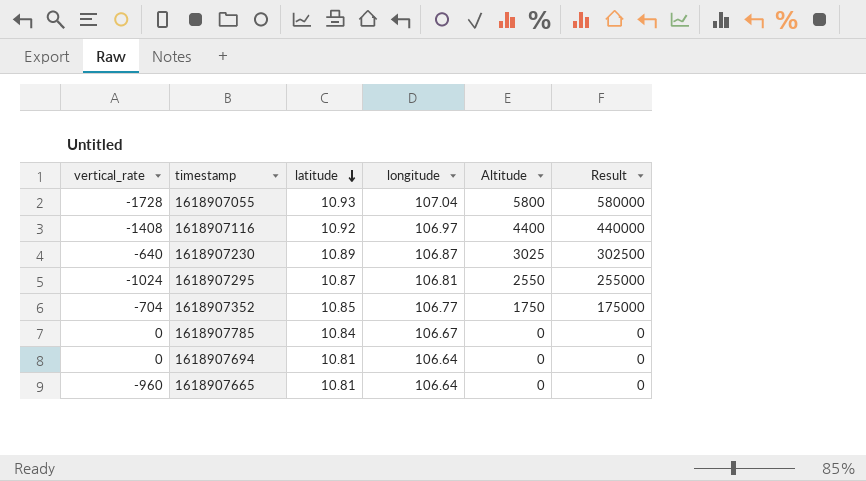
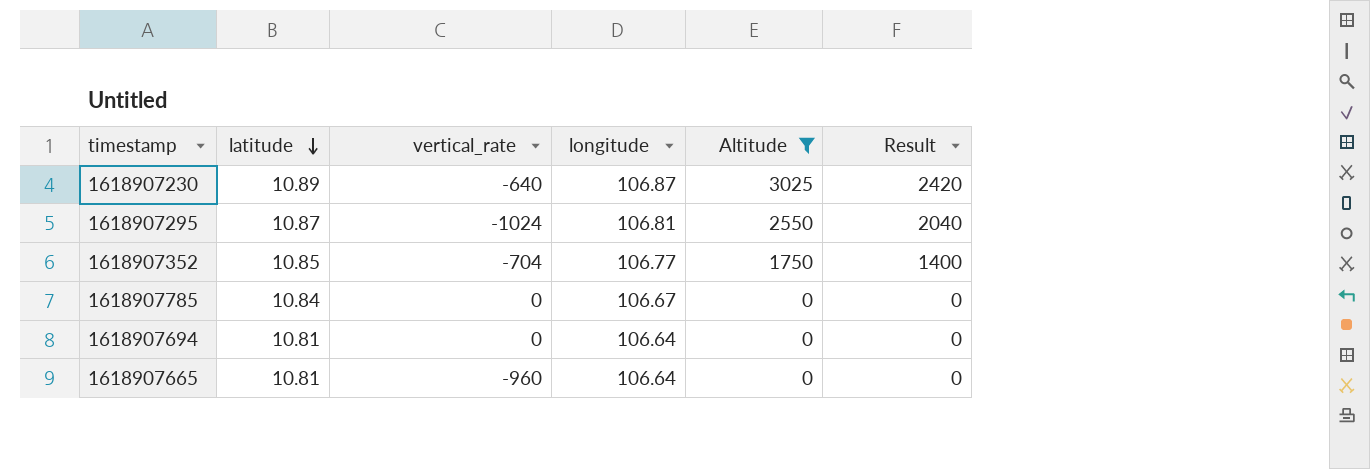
filter: none -> Altitude <= 3025
column vertical_rate | position: 1 -> 3
column Result | formula: [Altitude] * 100 -> [Altitude] * 0.8

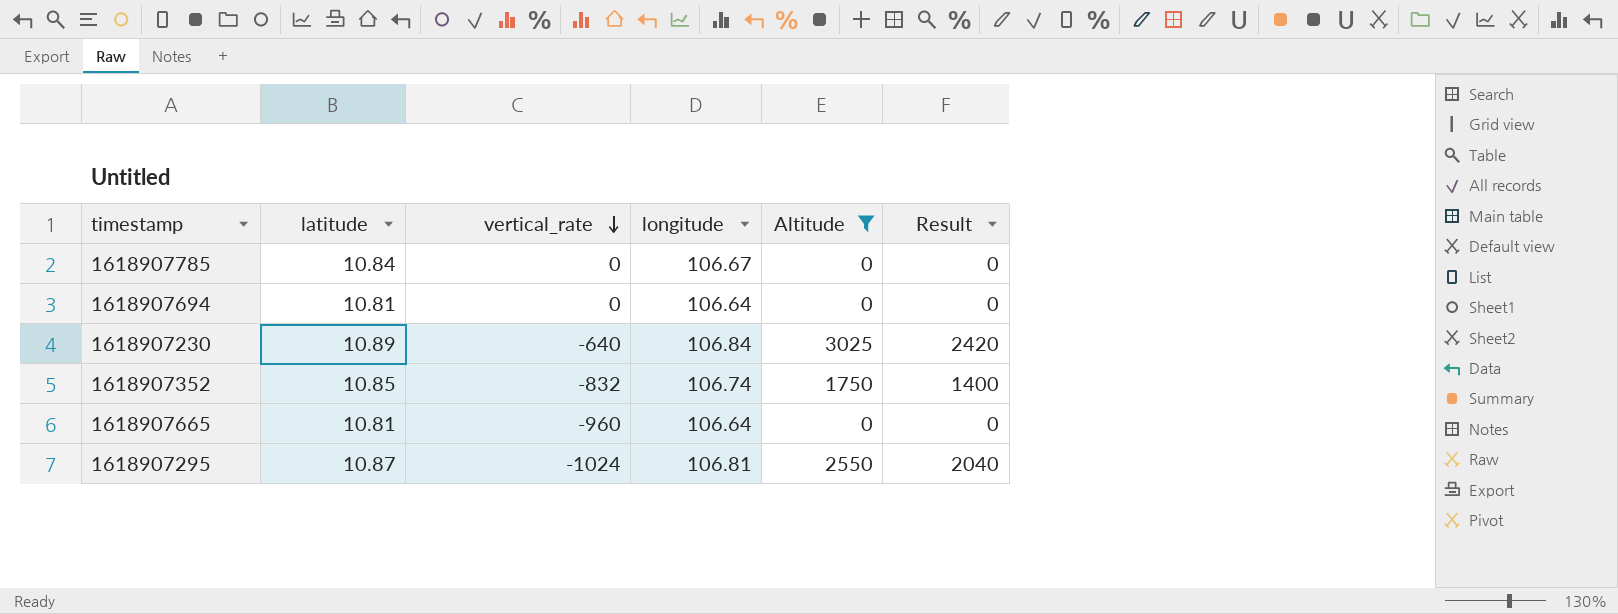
row order: latitude descending -> vertical_rate descending
1618907230 | longitude: 106.87 -> 106.84
1618907352 | vertical_rate: -704 -> -832
1618907352 | longitude: 106.77 -> 106.74

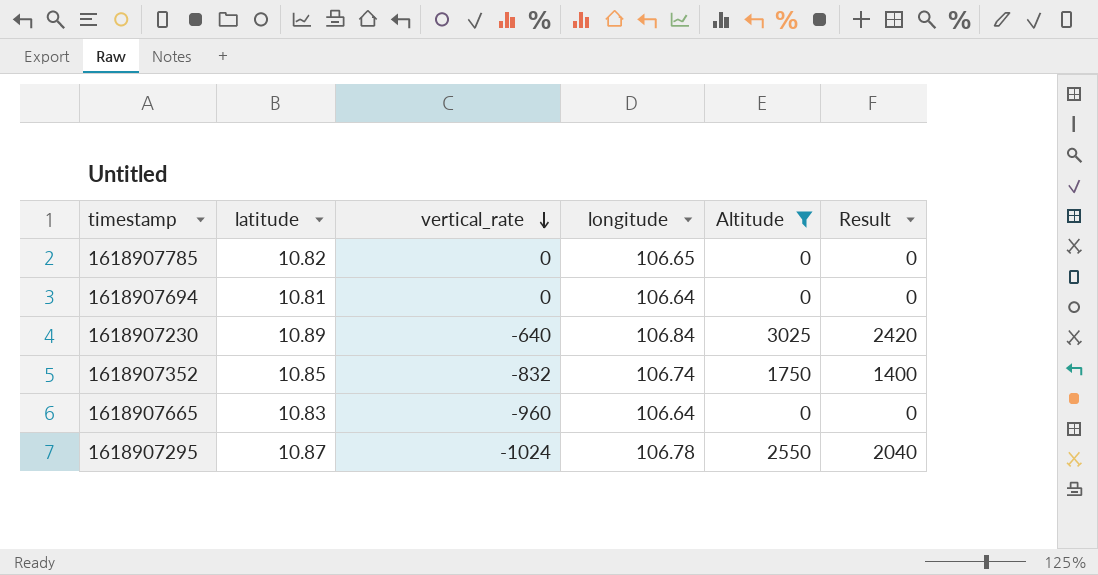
1618907785 | latitude: 10.84 -> 10.82
1618907785 | longitude: 106.67 -> 106.65
1618907665 | latitude: 10.81 -> 10.83
1618907295 | longitude: 106.81 -> 106.78

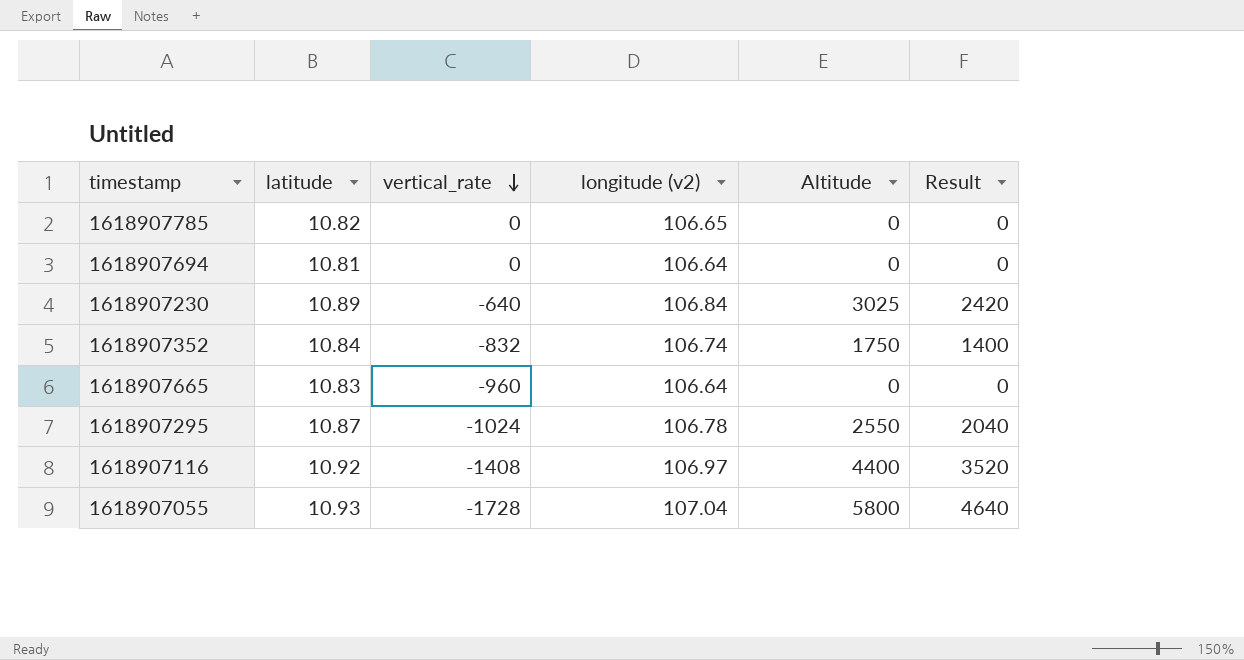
filter: Altitude <= 3025 -> none
column name: longitude -> longitude (v2)
1618907352 | latitude: 10.85 -> 10.84

